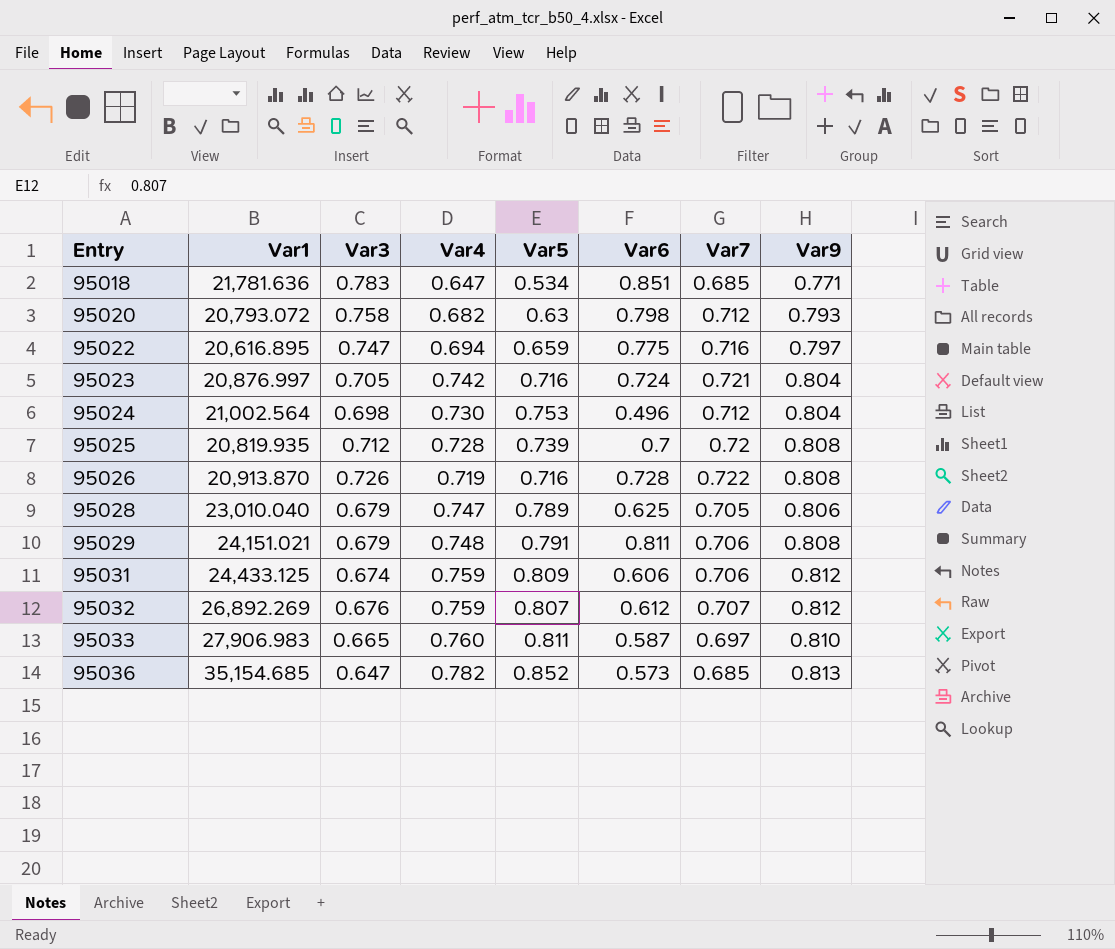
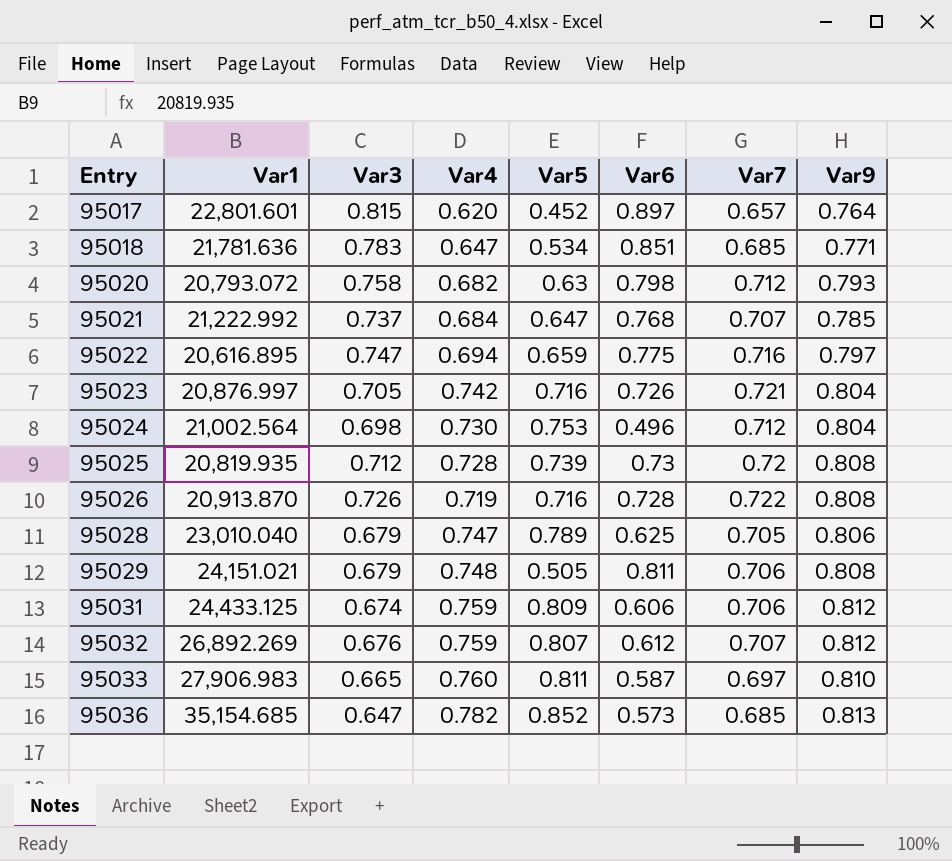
row 95017: none -> 22,801.601 | 0.815 | 0.620 | 0.452 | 0.897 | 0.657 | 0.764
row 95021: none -> 21,222.992 | 0.737 | 0.684 | 0.647 | 0.768 | 0.707 | 0.785
95023 | Var6: 0.724 -> 0.726
95025 | Var6: 0.7 -> 0.73
95029 | Var5: 0.791 -> 0.505

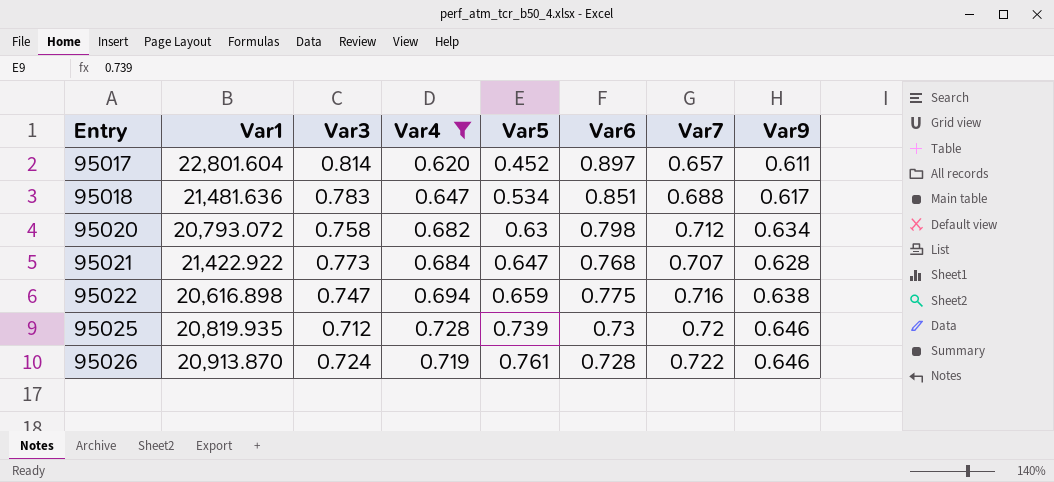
filter: none -> Var4 <= 0.728
95017 | Var1: 22,801.601 -> 22,801.604
95017 | Var3: 0.815 -> 0.814
95017 | Var9: 0.764 -> 0.611
95018 | Var1: 21,781.636 -> 21,481.636
95018 | Var7: 0.685 -> 0.688
95018 | Var9: 0.771 -> 0.617
95020 | Var9: 0.793 -> 0.634
95021 | Var1: 21,222.992 -> 21,422.922
95021 | Var3: 0.737 -> 0.773
95021 | Var9: 0.785 -> 0.628
95022 | Var1: 20,616.895 -> 20,616.898
95022 | Var9: 0.797 -> 0.638
95025 | Var9: 0.808 -> 0.646
95026 | Var3: 0.726 -> 0.724
95026 | Var5: 0.716 -> 0.761
95026 | Var9: 0.808 -> 0.646

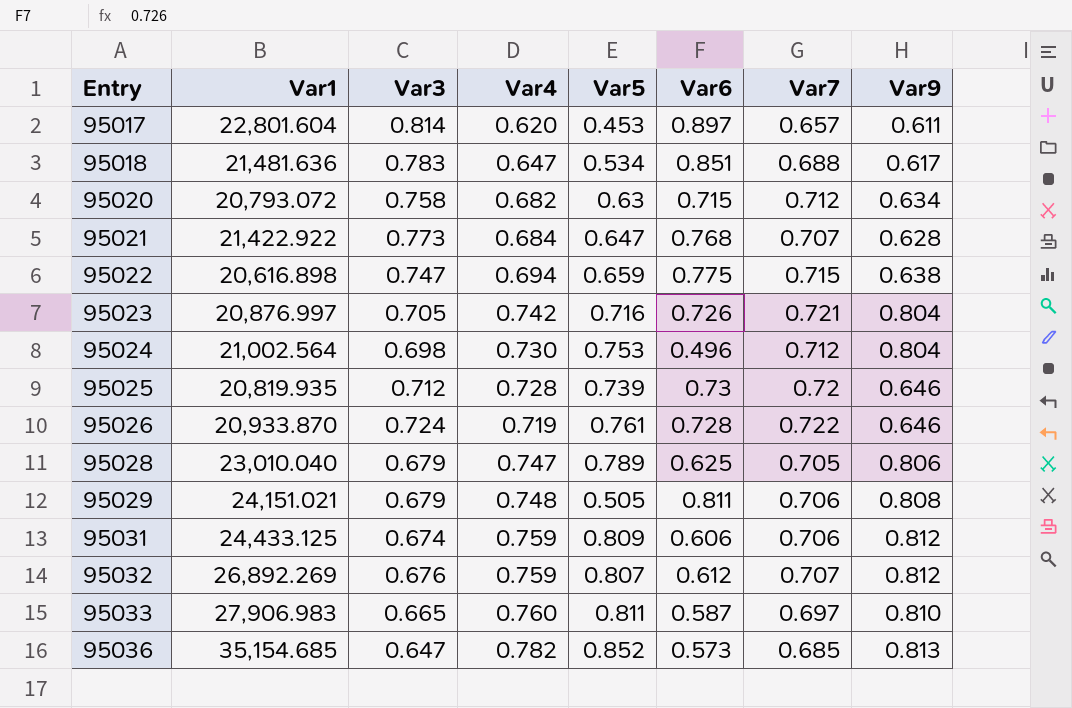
filter: Var4 <= 0.728 -> none
95017 | Var5: 0.452 -> 0.453
95020 | Var6: 0.798 -> 0.715
95022 | Var7: 0.716 -> 0.715
95026 | Var1: 20,913.870 -> 20,933.870

